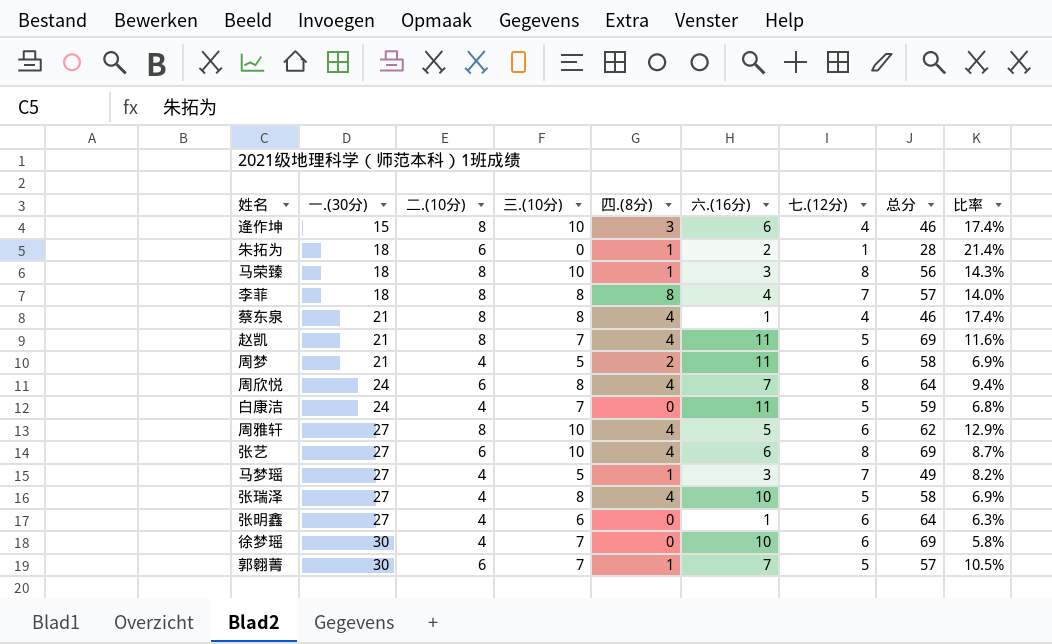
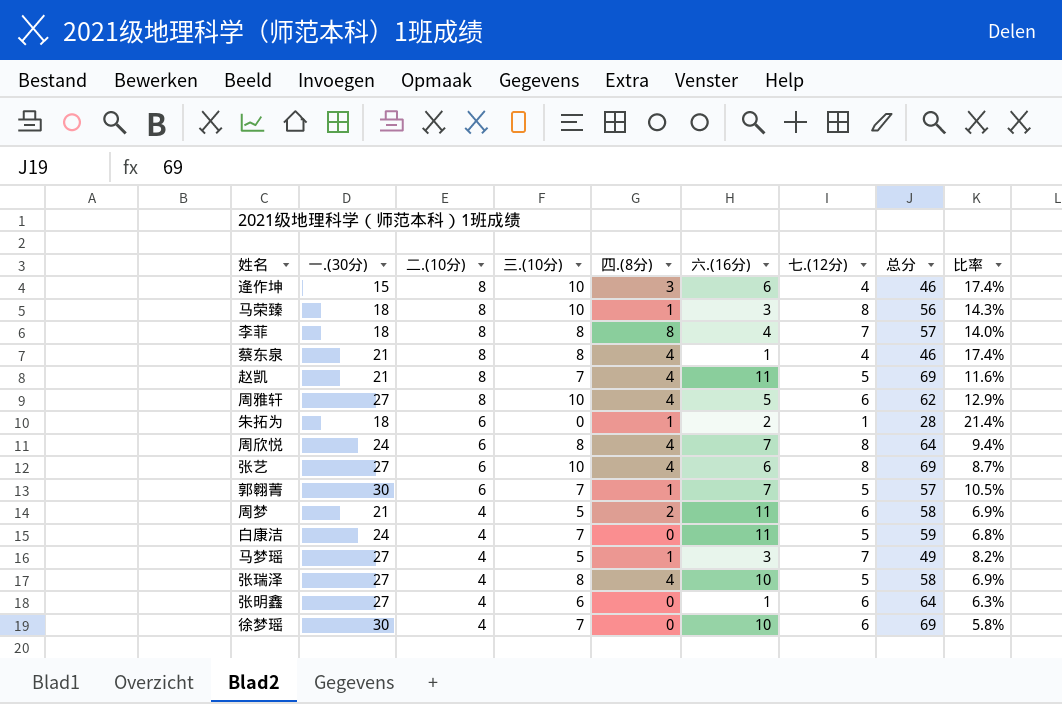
row order: 一.(30分) ascending -> 二.(10分) descending

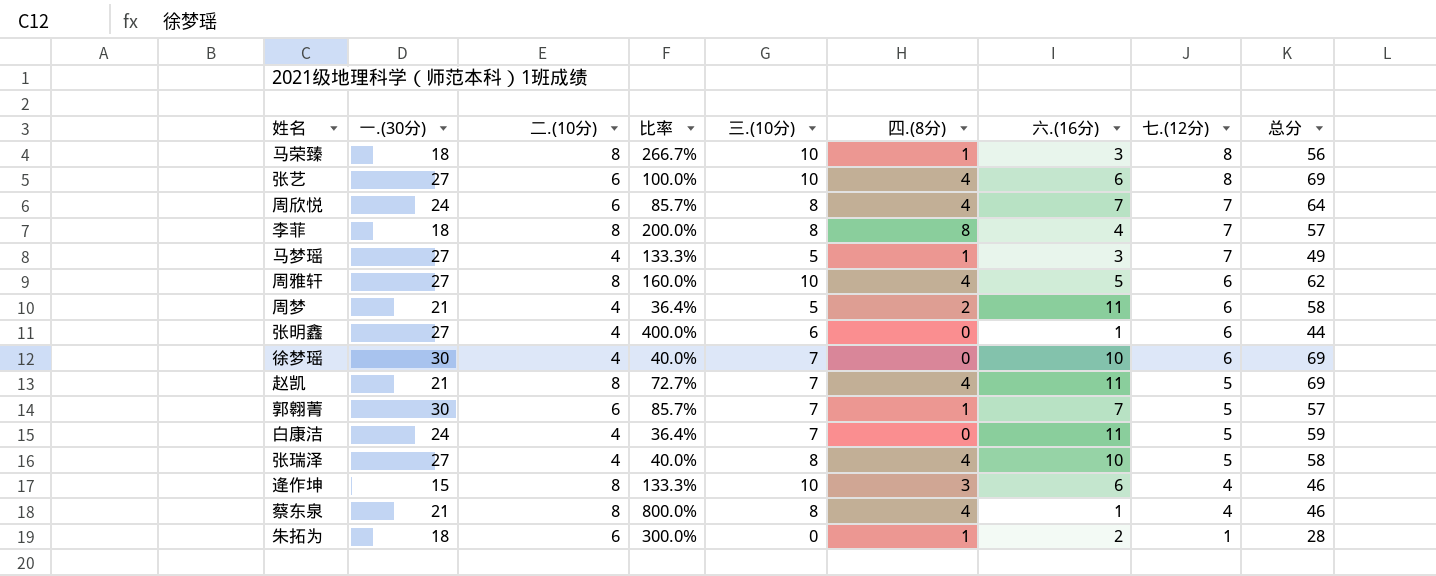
row order: 二.(10分) descending -> 七.(12分) descending
column 比率 | formula: [二.(10分)] / [总分] -> [二.(10分)] / [六.(16分)]
column 比率 | position: 9 -> 4
周欣悦 | 七.(12分): 8 -> 7
张明鑫 | 总分: 64 -> 44

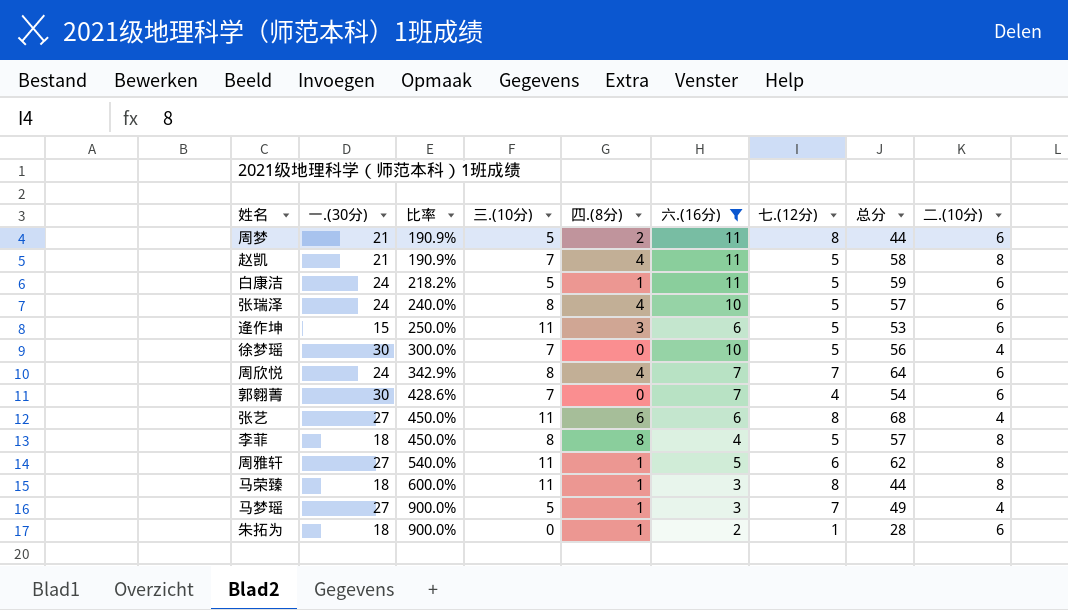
filter: none -> 六.(16分) != 1
row order: 七.(12分) descending -> 比率 ascending
column 比率 | formula: [二.(10分)] / [六.(16分)] -> [一.(30分)] / [六.(16分)]
column 二.(10分) | position: 3 -> 9
周梦 | 七.(12分): 6 -> 8
周梦 | 总分: 58 -> 44
周梦 | 二.(10分): 4 -> 6
赵凯 | 总分: 69 -> 58
白康洁 | 三.(10分): 7 -> 5
白康洁 | 四.(8分): 0 -> 1
白康洁 | 二.(10分): 4 -> 6
张瑞泽 | 一.(30分): 27 -> 24
张瑞泽 | 总分: 58 -> 57
张瑞泽 | 二.(10分): 4 -> 6
逄作坤 | 三.(10分): 10 -> 11
逄作坤 | 七.(12分): 4 -> 5
逄作坤 | 总分: 46 -> 53
逄作坤 | 二.(10分): 8 -> 6
徐梦瑶 | 七.(12分): 6 -> 5
徐梦瑶 | 总分: 69 -> 56
郭翱菁 | 四.(8分): 1 -> 0
郭翱菁 | 七.(12分): 5 -> 4
郭翱菁 | 总分: 57 -> 54
张艺 | 三.(10分): 10 -> 11
张艺 | 四.(8分): 4 -> 6
张艺 | 总分: 69 -> 68
张艺 | 二.(10分): 6 -> 4
李菲 | 七.(12分): 7 -> 5
周雅轩 | 三.(10分): 10 -> 11
周雅轩 | 四.(8分): 4 -> 1
马荣臻 | 三.(10分): 10 -> 11
马荣臻 | 总分: 56 -> 44

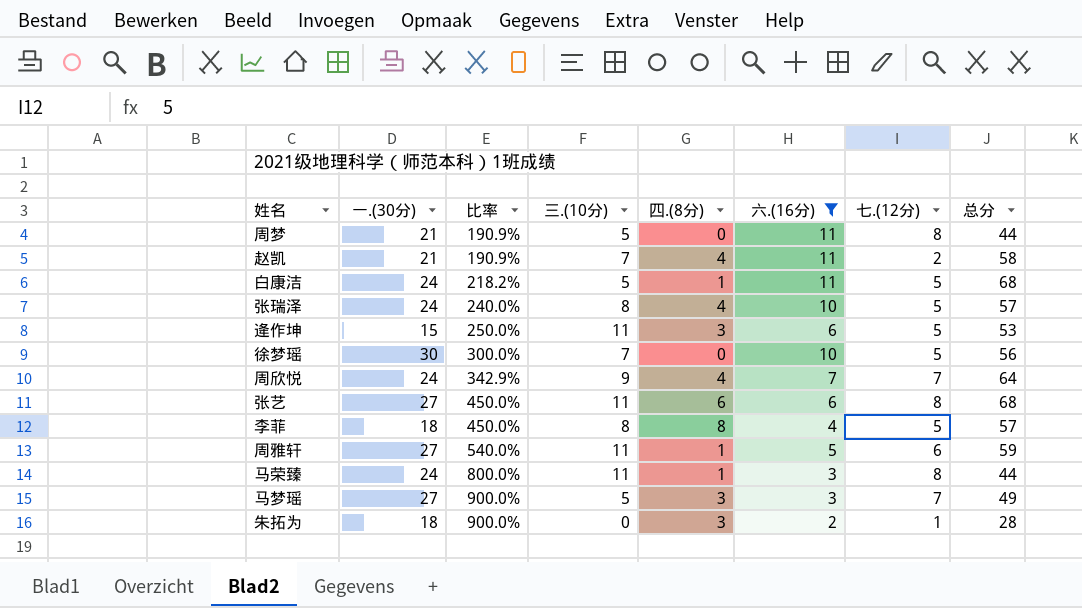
column 二.(10分) | position: 9 -> none
row 郭翱菁: 30 | 428.6% | 7 | 0 | 7 | 4 | 54 | 6 -> none
周梦 | 四.(8分): 2 -> 0
赵凯 | 七.(12分): 5 -> 2
白康洁 | 总分: 59 -> 68
周欣悦 | 三.(10分): 8 -> 9
周雅轩 | 总分: 62 -> 59
马荣臻 | 一.(30分): 18 -> 24
马荣臻 | 比率: 600.0% -> 800.0%
马梦瑶 | 四.(8分): 1 -> 3
朱拓为 | 四.(8分): 1 -> 3

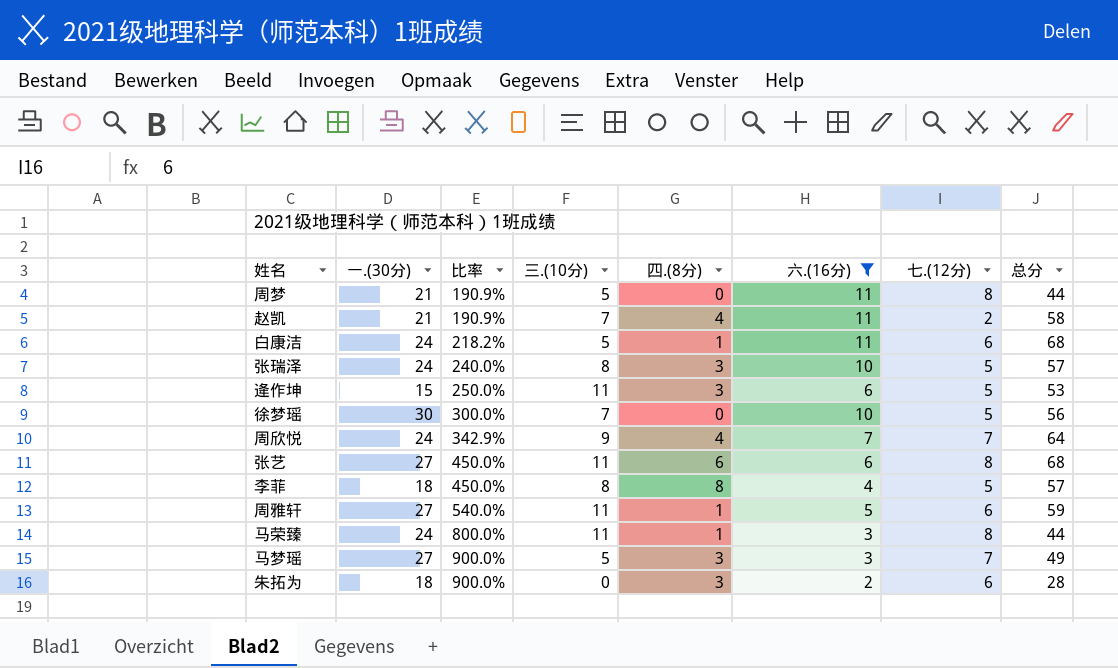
白康洁 | 七.(12分): 5 -> 6
张瑞泽 | 四.(8分): 4 -> 3
朱拓为 | 七.(12分): 1 -> 6

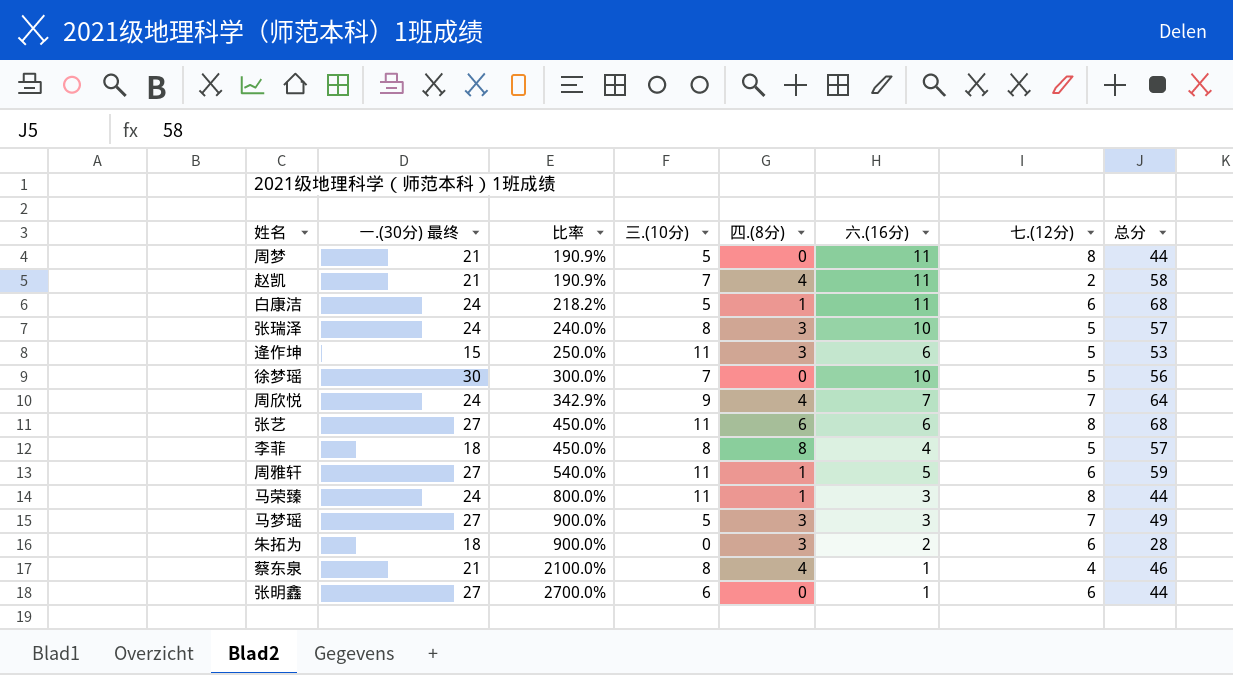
filter: 六.(16分) != 1 -> none
column name: 一.(30分) -> 一.(30分) 最终

